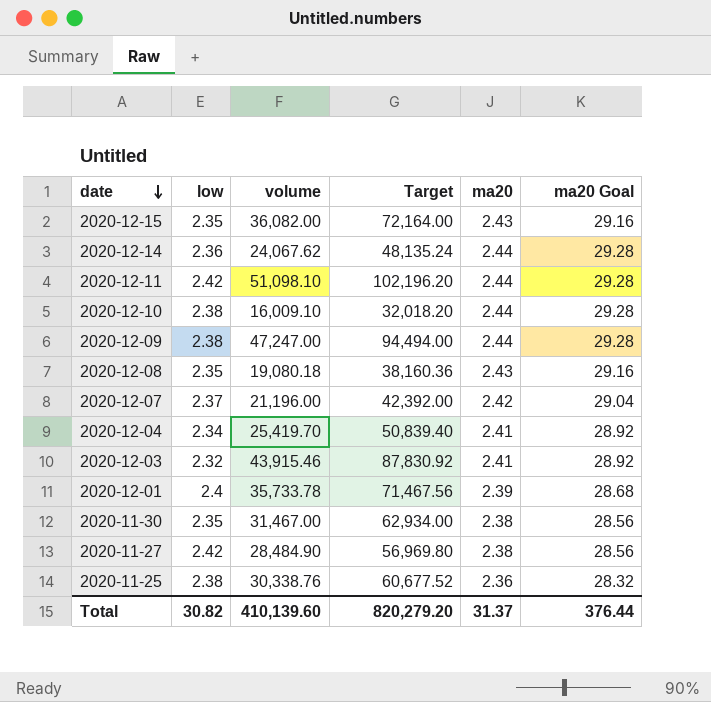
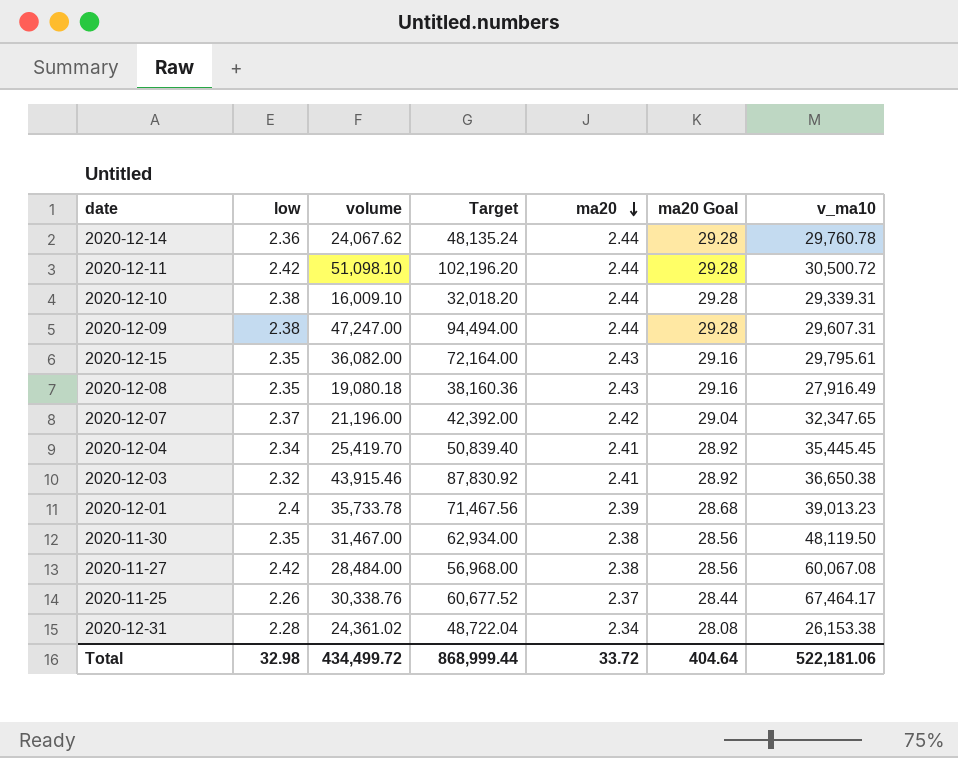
row order: date descending -> ma20 descending
column v_ma10 | position: none -> 7
2020-11-27 | volume: 28,484.90 -> 28,484.00
2020-11-27 | Target: 56,969.80 -> 56,968.00
2020-11-25 | low: 2.38 -> 2.26
2020-11-25 | ma20: 2.36 -> 2.37
2020-11-25 | ma20 Goal: 28.32 -> 28.44
row 2020-12-31: none -> 2.28 | 24,361.02 | 48,722.04 | 2.34 | 28.08 | 26,153.38
Total | low: 30.82 -> 32.98
Total | volume: 410,139.60 -> 434,499.72
Total | Target: 820,279.20 -> 868,999.44
Total | ma20: 31.37 -> 33.72
Total | ma20 Goal: 376.44 -> 404.64

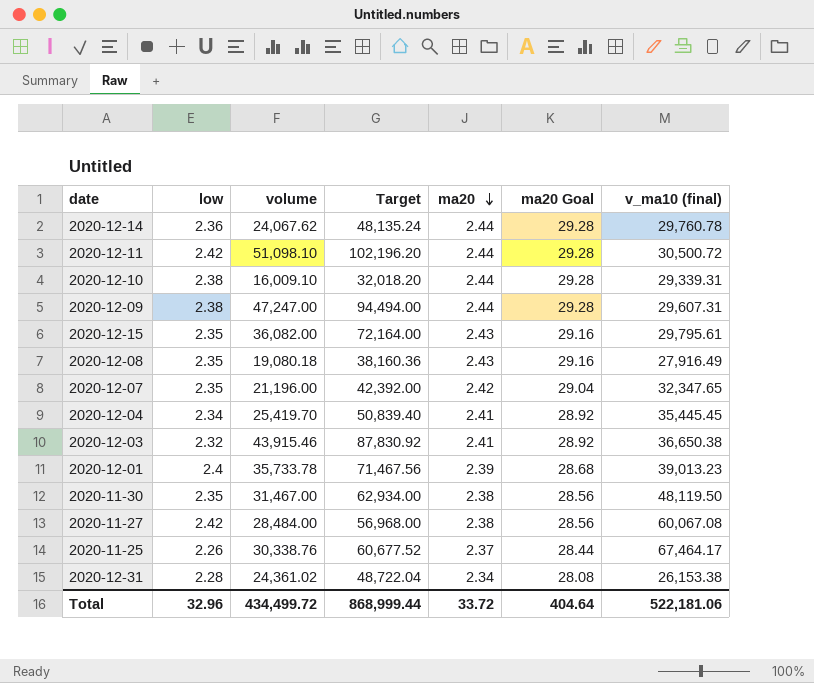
column name: v_ma10 -> v_ma10 (final)
2020-12-07 | low: 2.37 -> 2.35
Total | low: 32.98 -> 32.96

